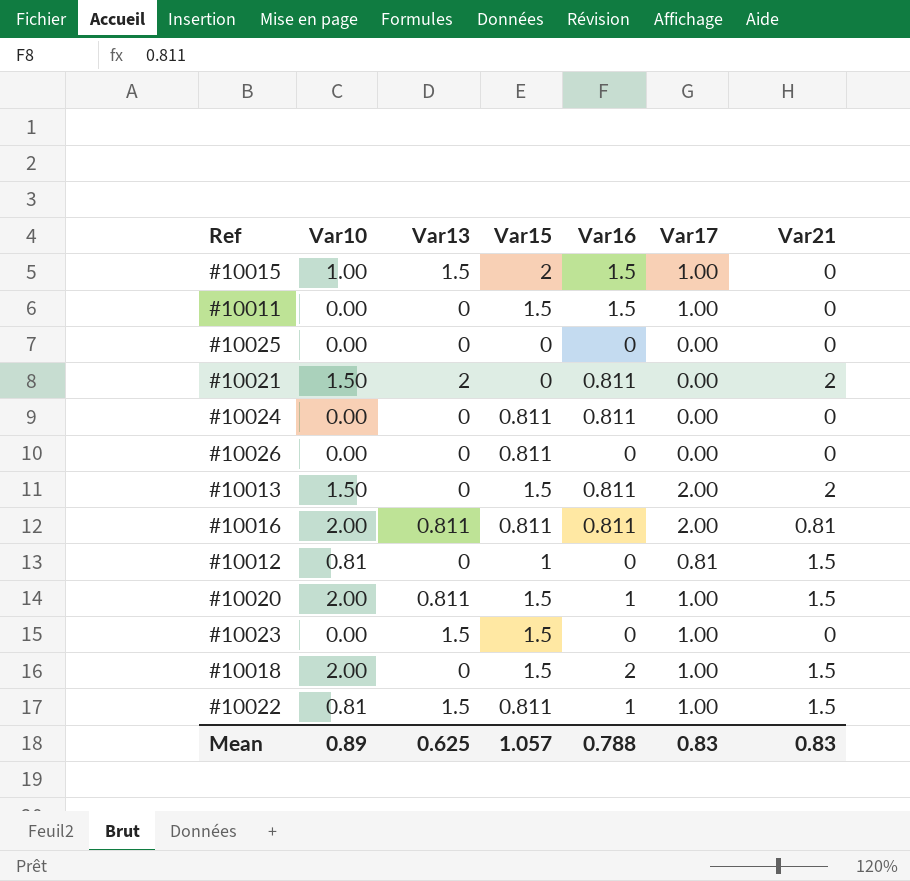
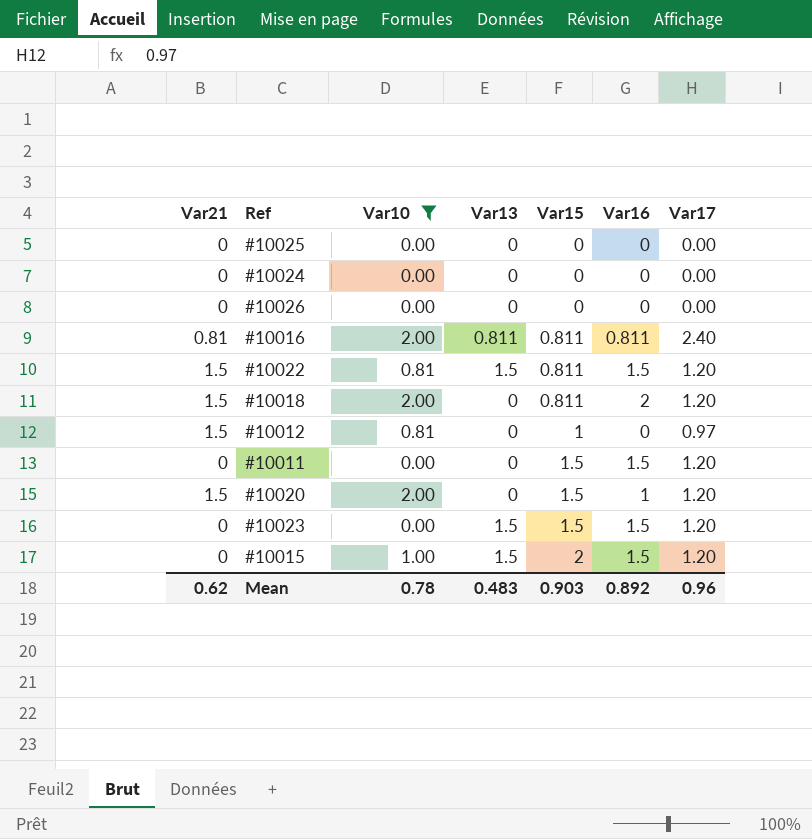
filter: none -> Var10 != 1.50
row order: none -> Var15 ascending
column Var21 | position: 7 -> 1
#10024 | Var15: 0.811 -> 0
#10024 | Var16: 0.811 -> 0
#10026 | Var15: 0.811 -> 0
#10016 | Var17: 2.00 -> 2.40
#10022 | Var16: 1 -> 1.5
#10022 | Var17: 1.00 -> 1.20
#10018 | Var15: 1.5 -> 0.811
#10018 | Var17: 1.00 -> 1.20
#10012 | Var17: 0.81 -> 0.97
#10011 | Var17: 1.00 -> 1.20
#10020 | Var13: 0.811 -> 0
#10020 | Var17: 1.00 -> 1.20
#10023 | Var16: 0 -> 1.5
#10023 | Var17: 1.00 -> 1.20
#10015 | Var17: 1.00 -> 1.20
Mean | Var21: 0.83 -> 0.62
Mean | Var10: 0.89 -> 0.78
Mean | Var13: 0.625 -> 0.483
Mean | Var15: 1.057 -> 0.903
Mean | Var16: 0.788 -> 0.892
Mean | Var17: 0.83 -> 0.96

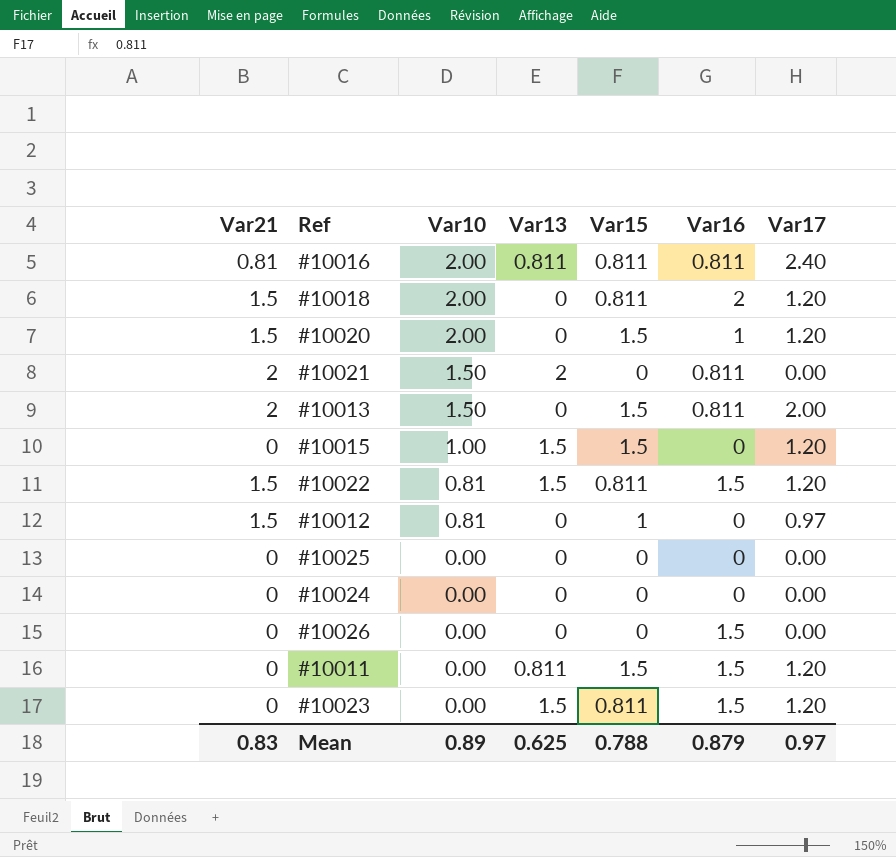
filter: Var10 != 1.50 -> none
row order: Var15 ascending -> Var10 descending
#10015 | Var15: 2 -> 1.5
#10015 | Var16: 1.5 -> 0
#10026 | Var16: 0 -> 1.5
#10011 | Var13: 0 -> 0.811
#10023 | Var15: 1.5 -> 0.811
Mean | Var21: 0.62 -> 0.83
Mean | Var10: 0.78 -> 0.89
Mean | Var13: 0.483 -> 0.625
Mean | Var15: 0.903 -> 0.788
Mean | Var16: 0.892 -> 0.879
Mean | Var17: 0.96 -> 0.97

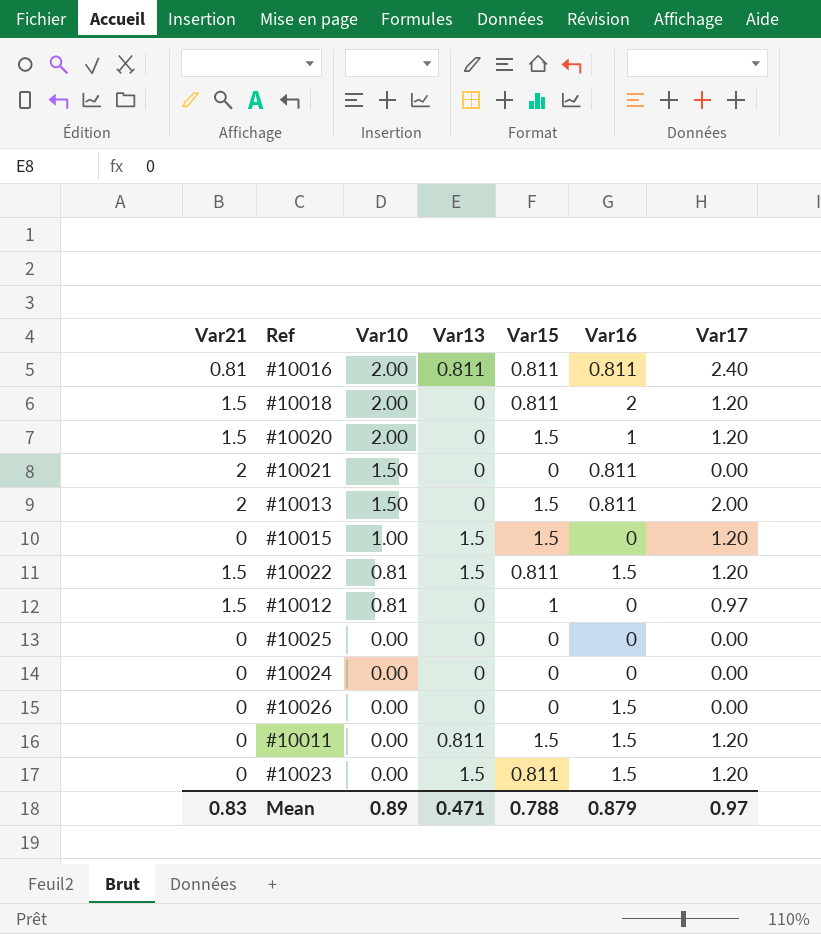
#10021 | Var13: 2 -> 0
Mean | Var13: 0.625 -> 0.471

